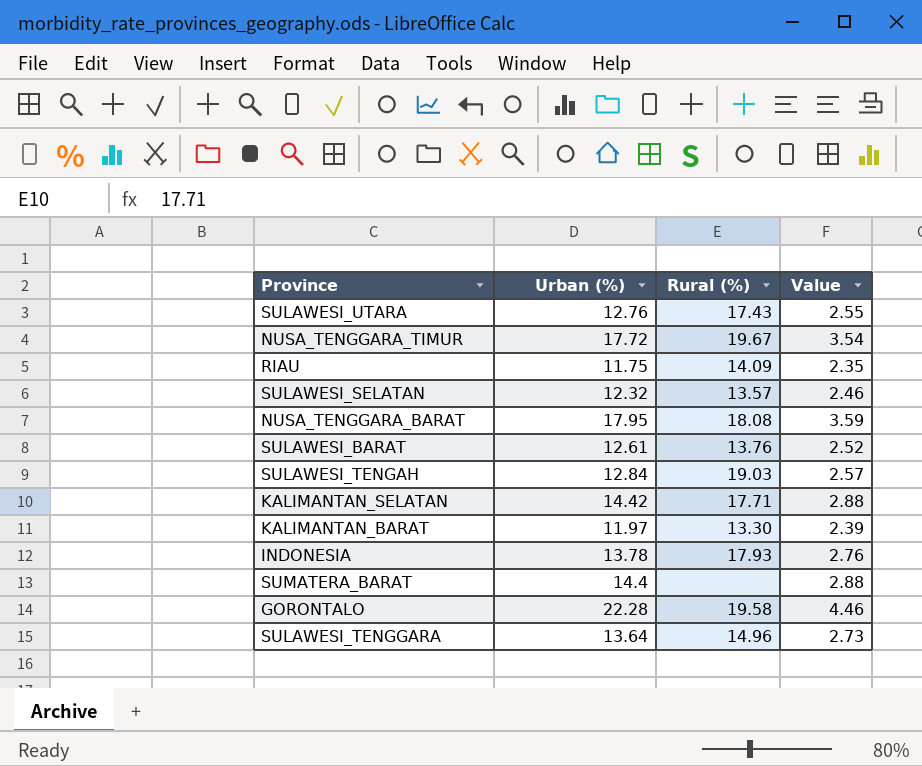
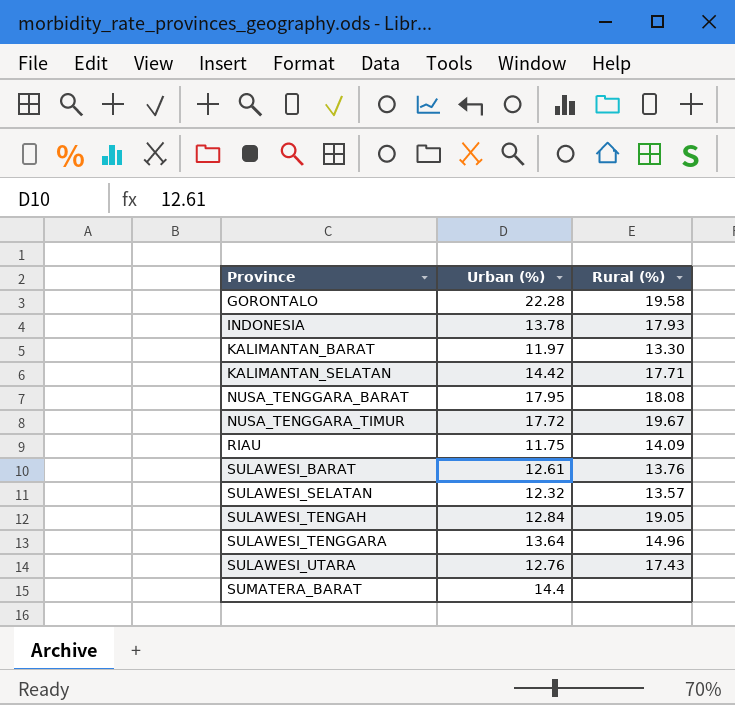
row order: none -> Province ascending
column Value | formula: [Urban (%)] * 0.2 -> none
SULAWESI_TENGAH | Rural (%): 19.03 -> 19.05

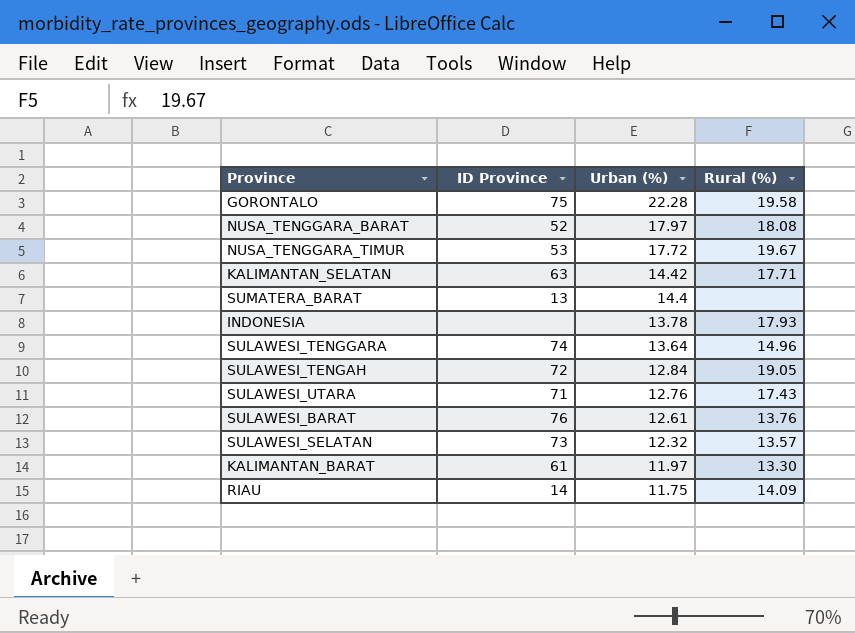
row order: Province ascending -> Urban (%) descending
column ID Province | position: none -> 2
NUSA_TENGGARA_BARAT | Urban (%): 17.95 -> 17.97

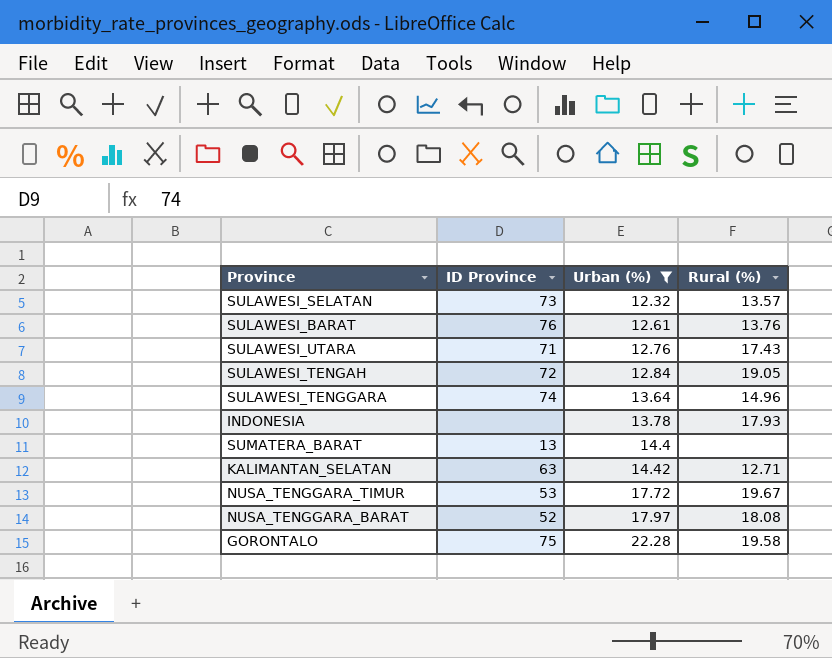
filter: none -> Urban (%) >= 12.32
row order: Urban (%) descending -> Urban (%) ascending
KALIMANTAN_SELATAN | Rural (%): 17.71 -> 12.71

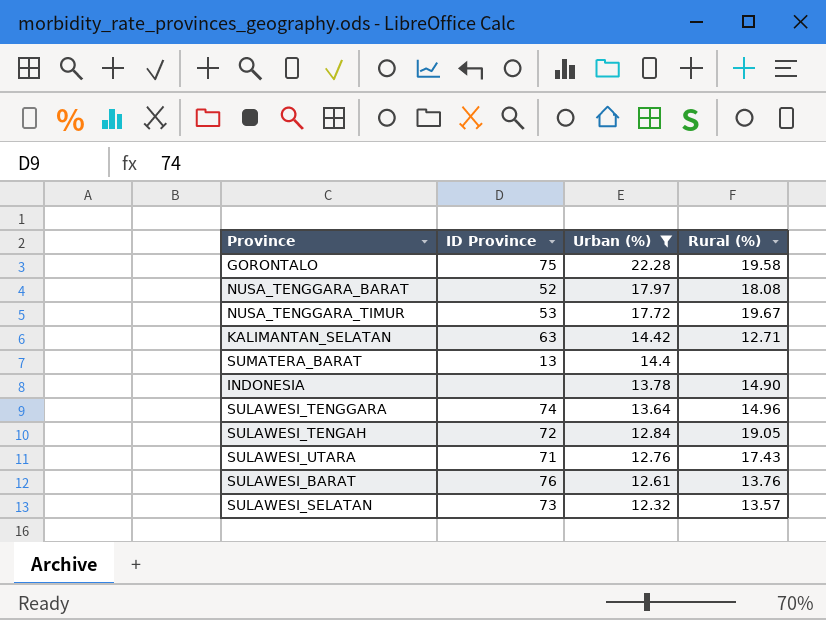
row order: Urban (%) ascending -> Urban (%) descending
INDONESIA | Rural (%): 17.93 -> 14.90

